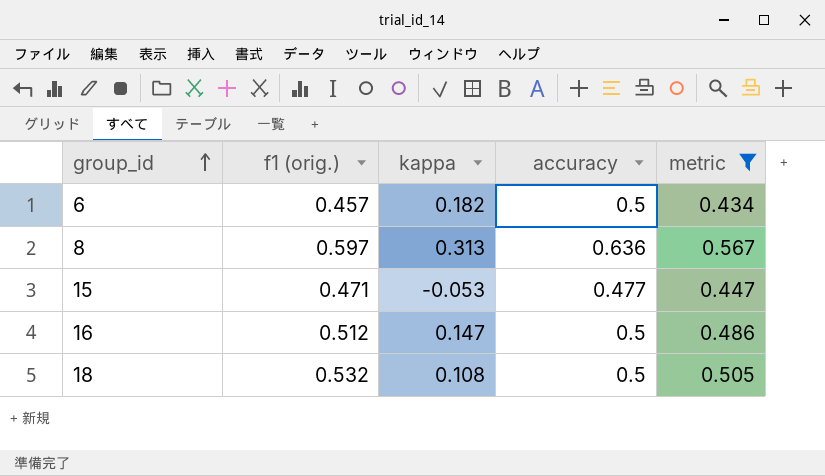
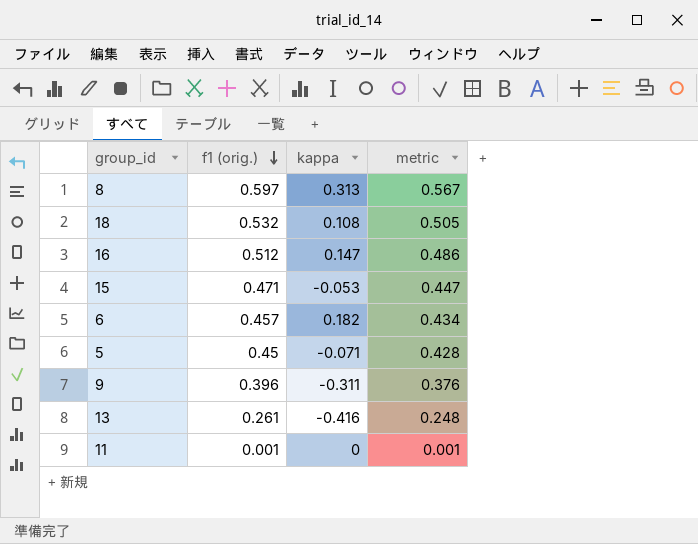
filter: metric >= 0.434 -> none
row order: group_id ascending -> f1 (orig.) descending
column accuracy | position: 4 -> none

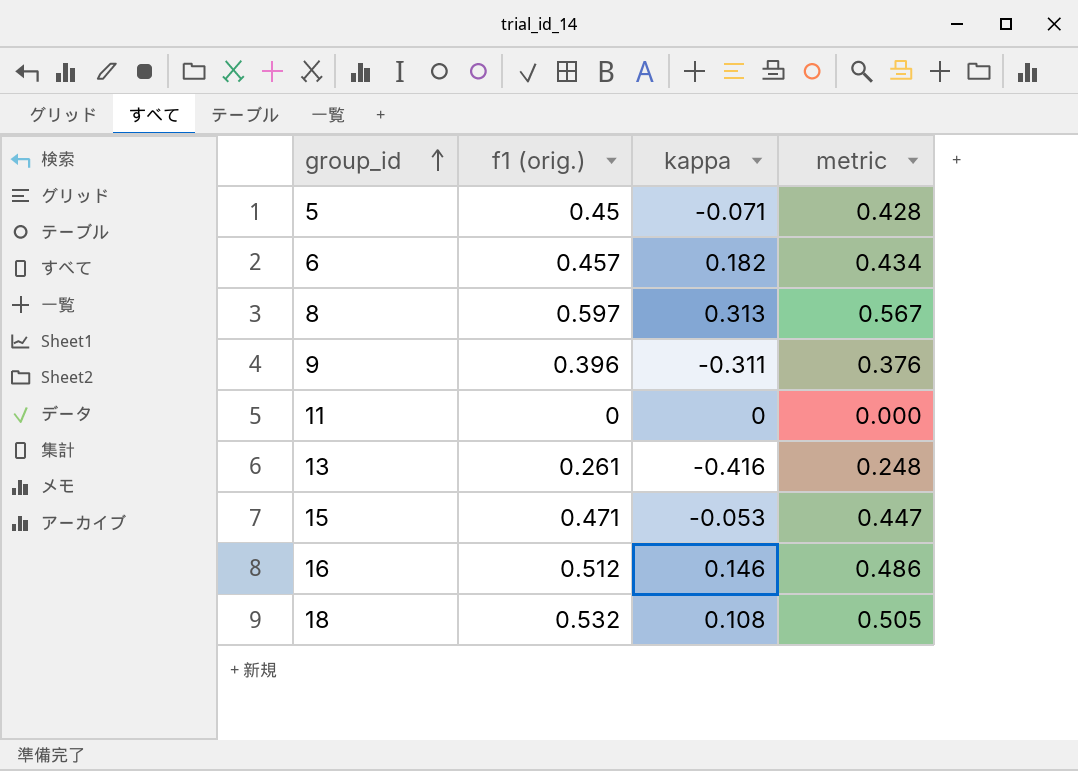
row order: f1 (orig.) descending -> group_id ascending
11 | f1 (orig.): 0.001 -> 0
11 | metric: 0.001 -> 0.000
16 | kappa: 0.147 -> 0.146

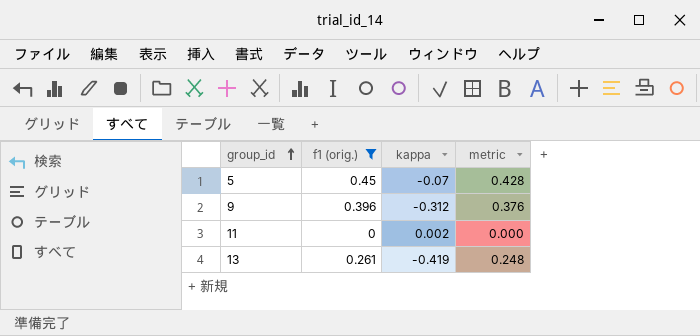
filter: none -> f1 (orig.) <= 0.45
5 | kappa: -0.071 -> -0.07
9 | kappa: -0.311 -> -0.312
11 | kappa: 0 -> 0.002
13 | kappa: -0.416 -> -0.419

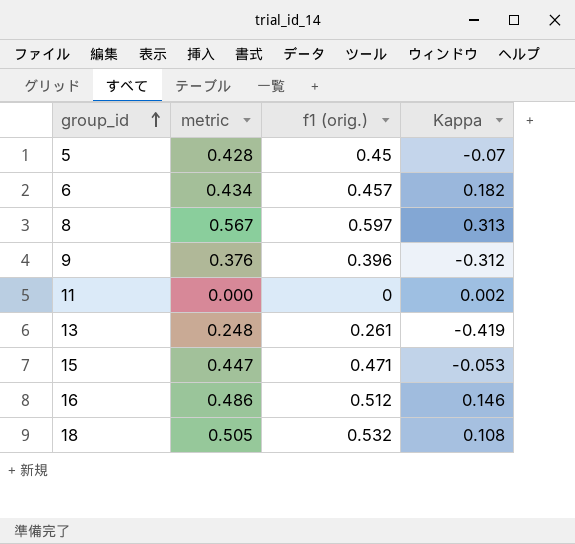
filter: f1 (orig.) <= 0.45 -> none
column metric | position: 4 -> 2
column name: kappa -> Kappa

